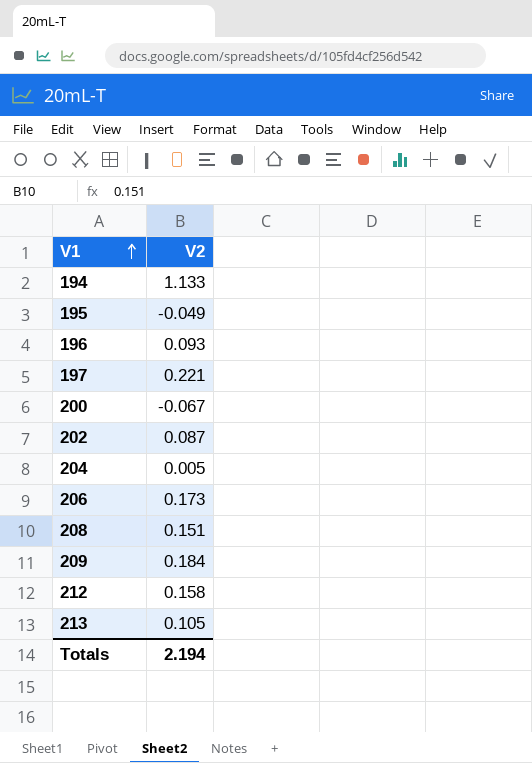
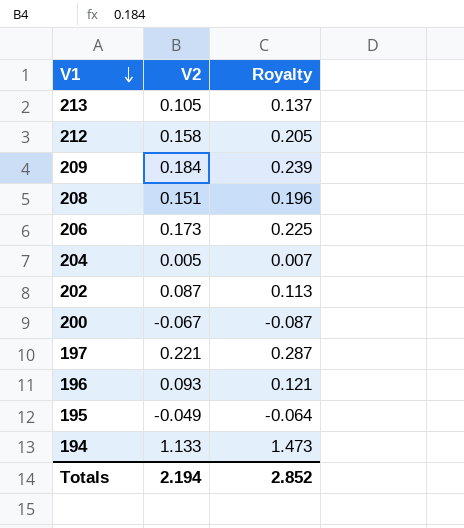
row order: V1 ascending -> V1 descending
column Royalty | formula: none -> [V2] * 1.3

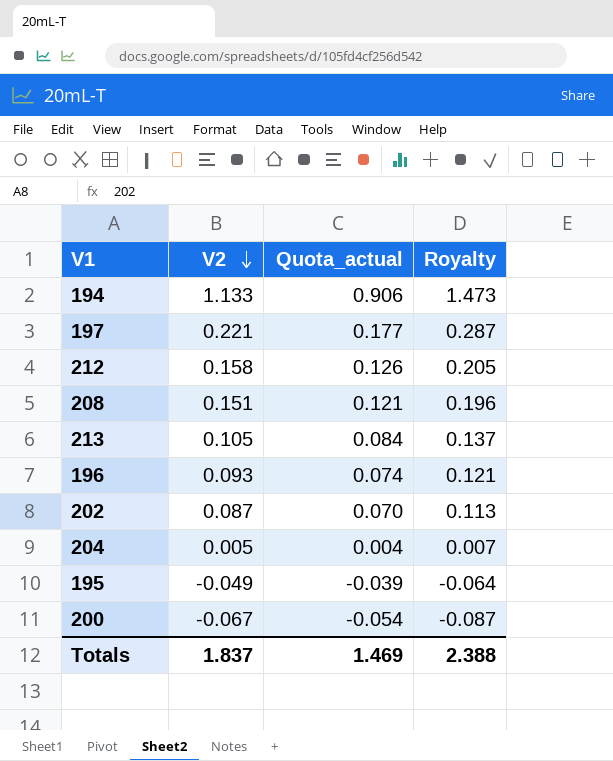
row order: V1 descending -> V2 descending
column Quota_actual | formula: none -> [V2] * 0.8
row 209: 0.184 | 0.239 -> none
row 206: 0.173 | 0.225 -> none
Totals | V2: 2.194 -> 1.837
Totals | Royalty: 2.852 -> 2.388

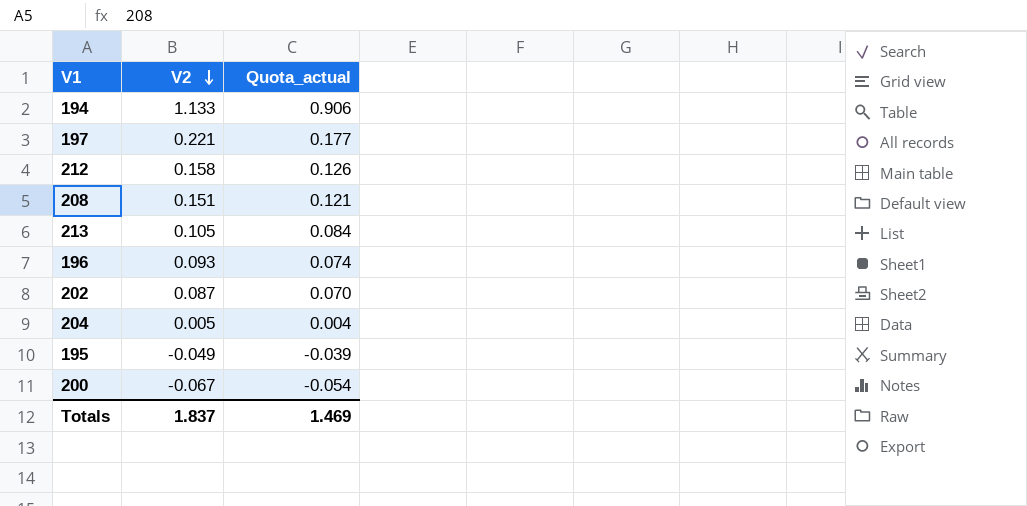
column Royalty | formula: [V2] * 1.3 -> none

